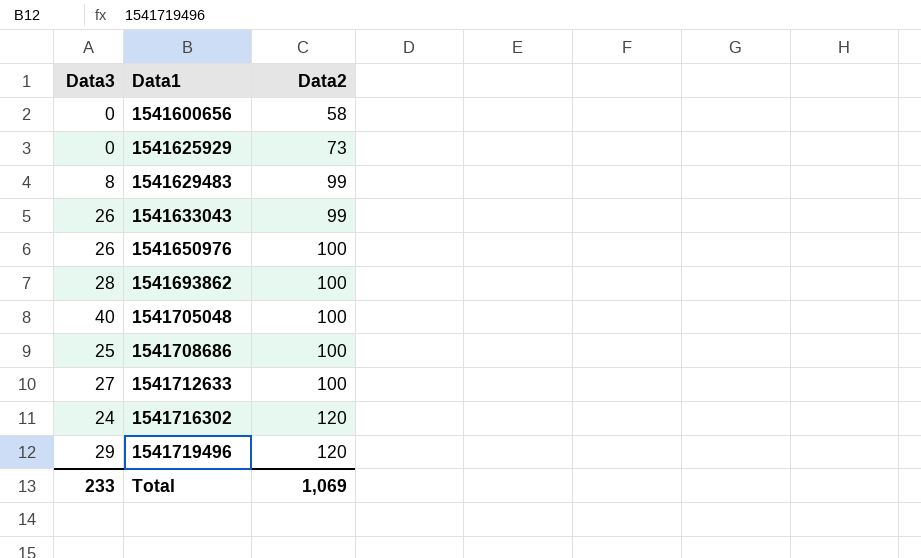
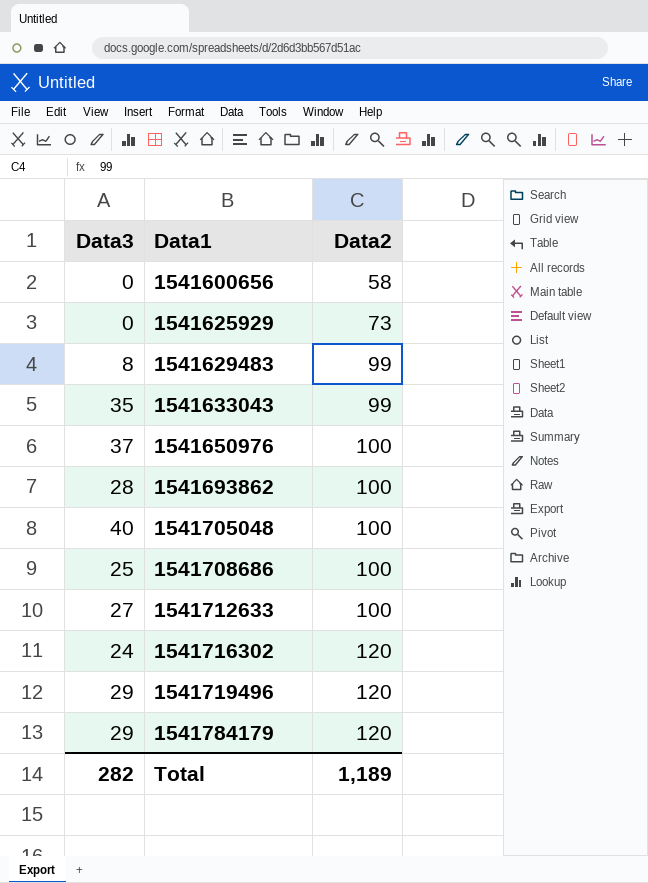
1541633043 | Data3: 26 -> 35
1541650976 | Data3: 26 -> 37
row 1541784179: none -> 29 | 120
Total | Data3: 233 -> 282
Total | Data2: 1,069 -> 1,189

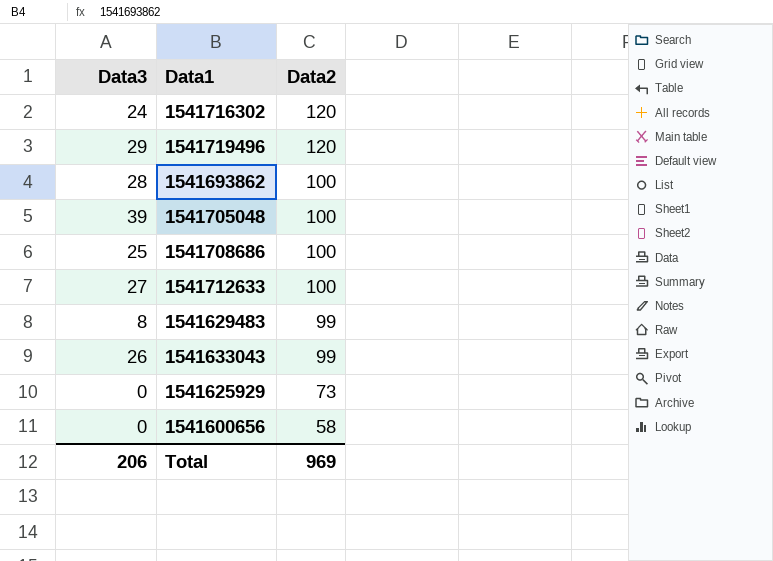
row order: Data1 ascending -> Data2 descending
row 1541650976: 37 | 100 -> none
row 1541784179: 29 | 120 -> none
1541705048 | Data3: 40 -> 39
1541633043 | Data3: 35 -> 26
Total | Data3: 282 -> 206
Total | Data2: 1,189 -> 969

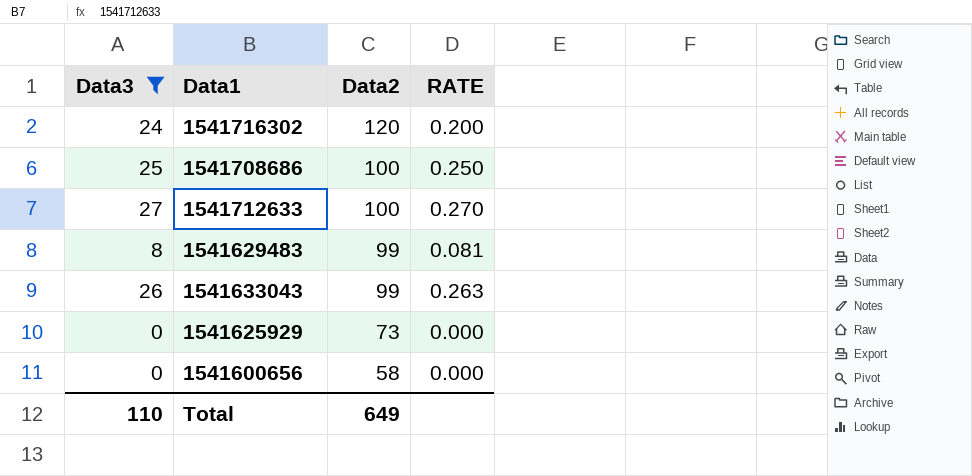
filter: none -> Data3 <= 27
column RATE | formula: none -> [Data3] / [Data2]
Total | Data3: 206 -> 110
Total | Data2: 969 -> 649

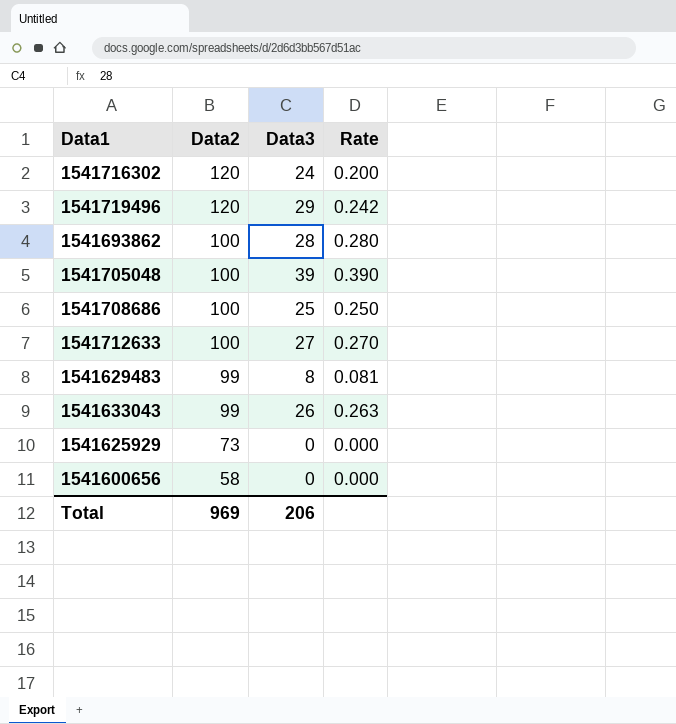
filter: Data3 <= 27 -> none
column Data3 | position: 1 -> 3
column name: RATE -> Rate
Total | Data2: 649 -> 969
Total | Data3: 110 -> 206

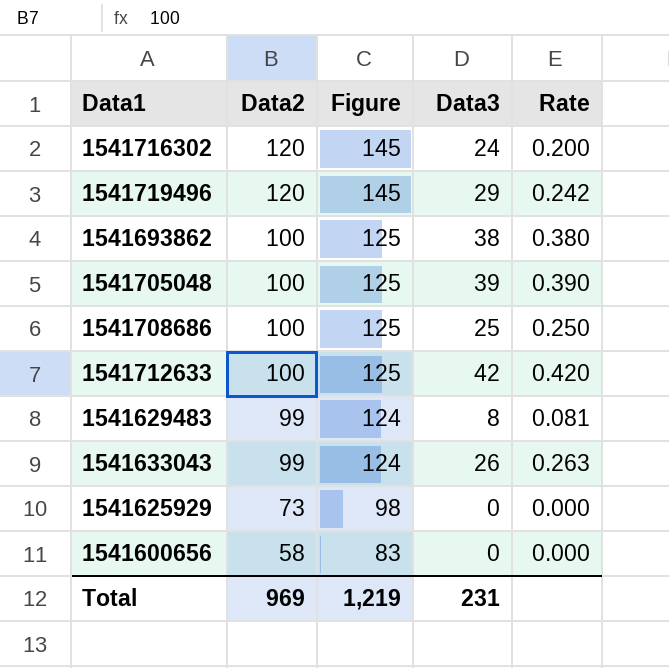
column Figure | formula: none -> [Data2] + 25
1541693862 | Data3: 28 -> 38
1541693862 | Rate: 0.280 -> 0.380
1541712633 | Data3: 27 -> 42
1541712633 | Rate: 0.270 -> 0.420
Total | Data3: 206 -> 231

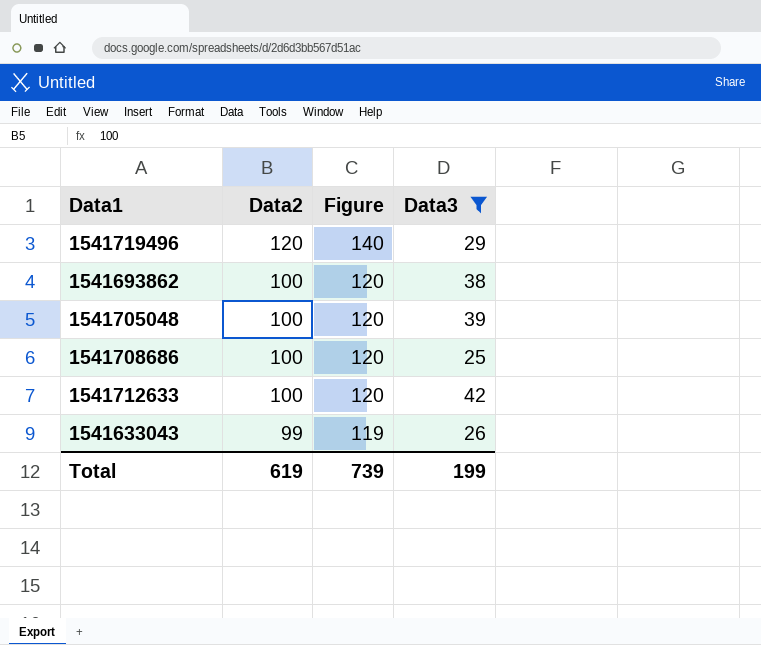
filter: none -> Data3 >= 25
column Rate | formula: [Data3] / [Data2] -> none
column Figure | formula: [Data2] + 25 -> [Data2] + 20
Total | Data2: 969 -> 619
Total | Figure: 1,219 -> 739
Total | Data3: 231 -> 199

